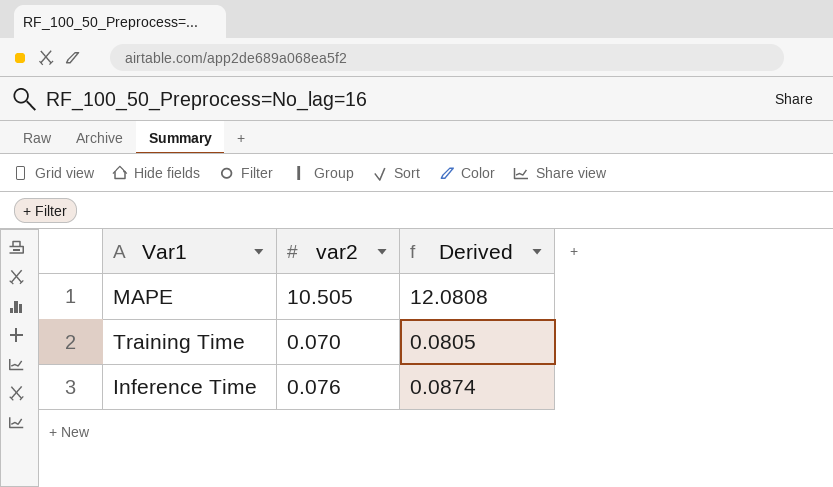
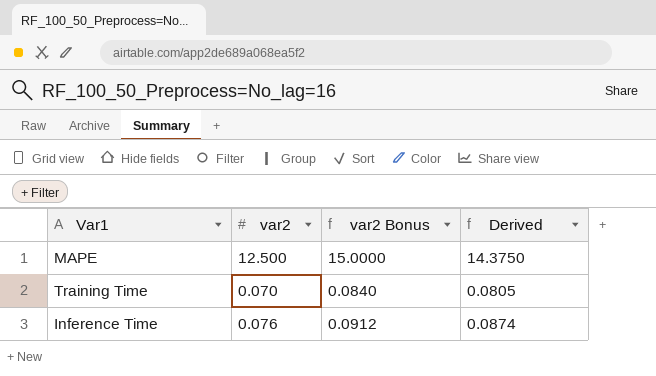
column var2 Bonus | formula: none -> [var2] * 1.2
MAPE | var2: 10.505 -> 12.500
MAPE | Derived: 12.0808 -> 14.3750

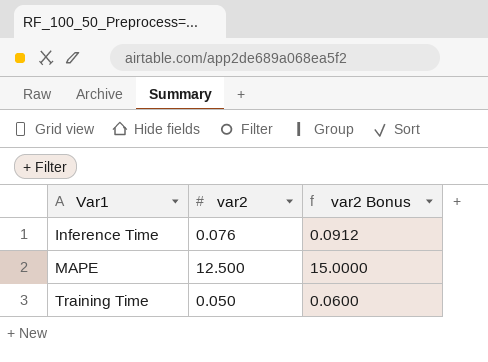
row order: none -> Var1 ascending
column Derived | formula: [var2] * 1.15 -> none
Training Time | var2: 0.070 -> 0.050
Training Time | var2 Bonus: 0.0840 -> 0.0600

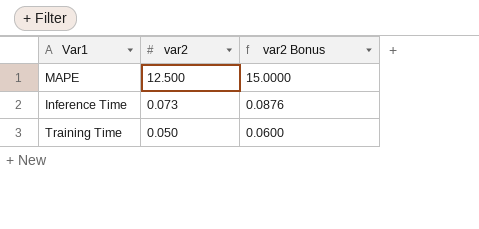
row order: Var1 ascending -> var2 descending
Inference Time | var2: 0.076 -> 0.073
Inference Time | var2 Bonus: 0.0912 -> 0.0876

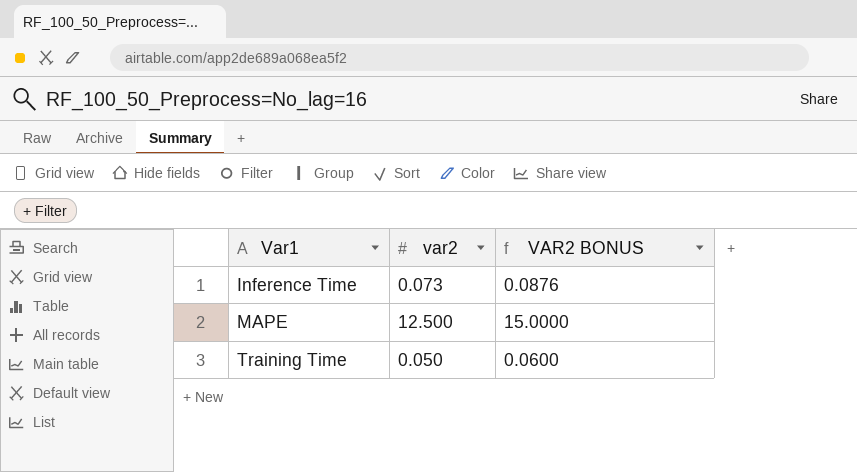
row order: var2 descending -> Var1 ascending
column name: var2 Bonus -> VAR2 BONUS

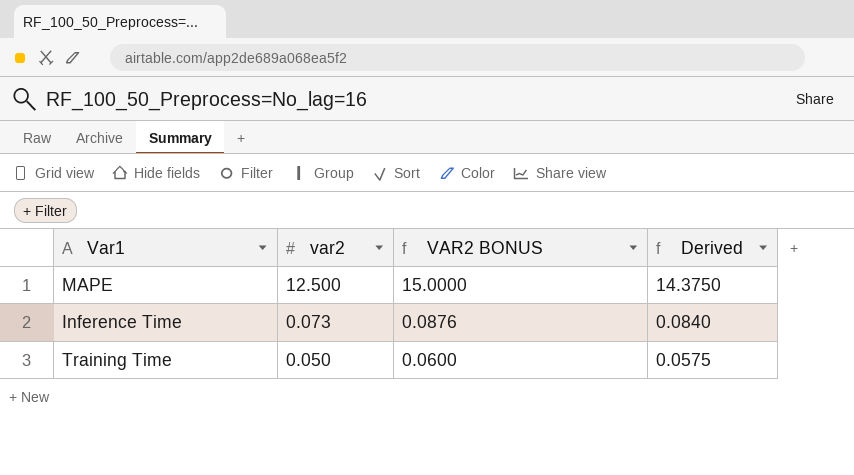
row order: Var1 ascending -> var2 descending
column Derived | formula: none -> [var2] * 1.15

